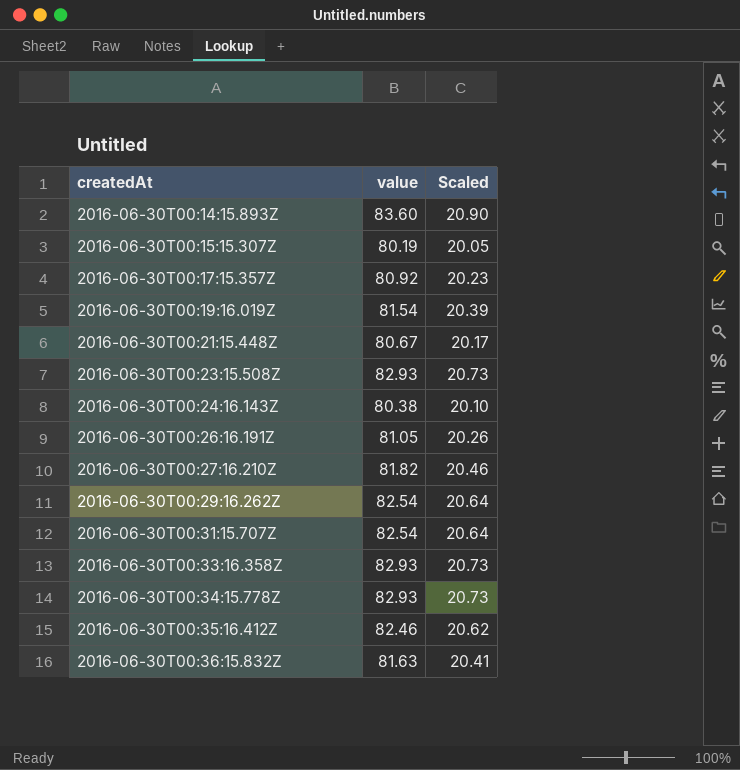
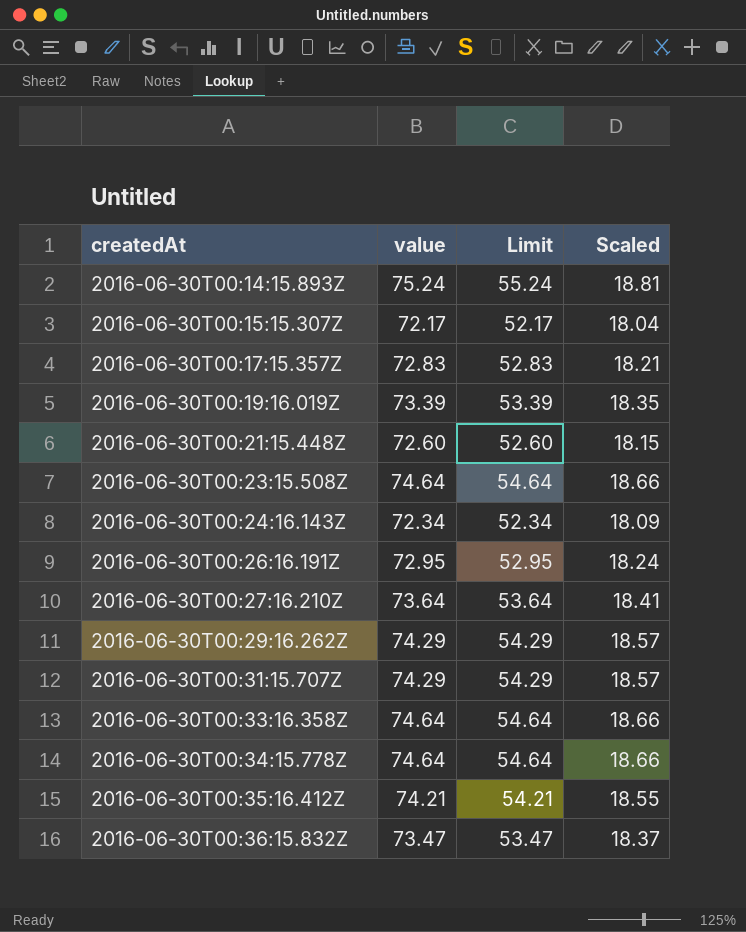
column Limit | formula: none -> [value] - 20
2016-06-30T00:14:15.893Z | value: 83.60 -> 75.24
2016-06-30T00:14:15.893Z | Scaled: 20.90 -> 18.81
2016-06-30T00:15:15.307Z | value: 80.19 -> 72.17
2016-06-30T00:15:15.307Z | Scaled: 20.05 -> 18.04
2016-06-30T00:17:15.357Z | value: 80.92 -> 72.83
2016-06-30T00:17:15.357Z | Scaled: 20.23 -> 18.21
2016-06-30T00:19:16.019Z | value: 81.54 -> 73.39
2016-06-30T00:19:16.019Z | Scaled: 20.39 -> 18.35
2016-06-30T00:21:15.448Z | value: 80.67 -> 72.60
2016-06-30T00:21:15.448Z | Scaled: 20.17 -> 18.15
2016-06-30T00:23:15.508Z | value: 82.93 -> 74.64
2016-06-30T00:23:15.508Z | Scaled: 20.73 -> 18.66
2016-06-30T00:24:16.143Z | value: 80.38 -> 72.34
2016-06-30T00:24:16.143Z | Scaled: 20.10 -> 18.09
2016-06-30T00:26:16.191Z | value: 81.05 -> 72.95
2016-06-30T00:26:16.191Z | Scaled: 20.26 -> 18.24
2016-06-30T00:27:16.210Z | value: 81.82 -> 73.64
2016-06-30T00:27:16.210Z | Scaled: 20.46 -> 18.41
2016-06-30T00:29:16.262Z | value: 82.54 -> 74.29
2016-06-30T00:29:16.262Z | Scaled: 20.64 -> 18.57
2016-06-30T00:31:15.707Z | value: 82.54 -> 74.29
2016-06-30T00:31:15.707Z | Scaled: 20.64 -> 18.57
2016-06-30T00:33:16.358Z | value: 82.93 -> 74.64
2016-06-30T00:33:16.358Z | Scaled: 20.73 -> 18.66
2016-06-30T00:34:15.778Z | value: 82.93 -> 74.64
2016-06-30T00:34:15.778Z | Scaled: 20.73 -> 18.66
2016-06-30T00:35:16.412Z | value: 82.46 -> 74.21
2016-06-30T00:35:16.412Z | Scaled: 20.62 -> 18.55
2016-06-30T00:36:15.832Z | value: 81.63 -> 73.47
2016-06-30T00:36:15.832Z | Scaled: 20.41 -> 18.37

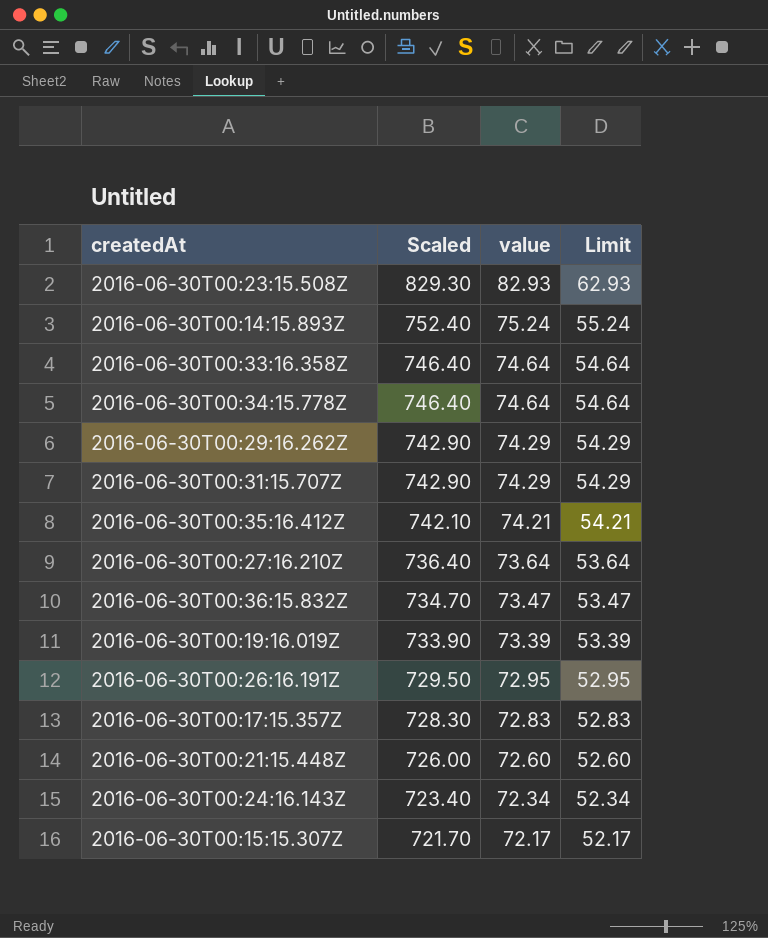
row order: createdAt ascending -> Scaled descending
column Scaled | formula: [value] * 0.25 -> [value] * 10
column Scaled | position: 4 -> 2
2016-06-30T00:23:15.508Z | value: 74.64 -> 82.93
2016-06-30T00:23:15.508Z | Limit: 54.64 -> 62.93

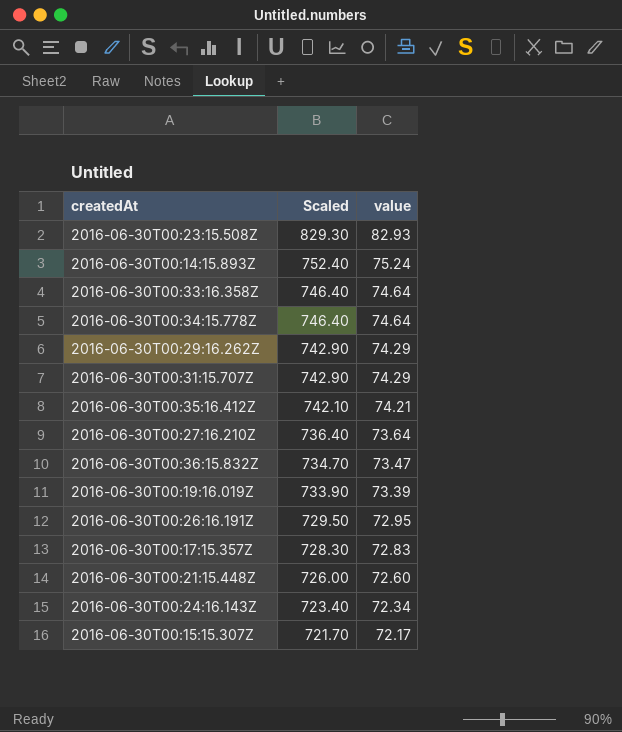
column Limit | formula: [value] - 20 -> none

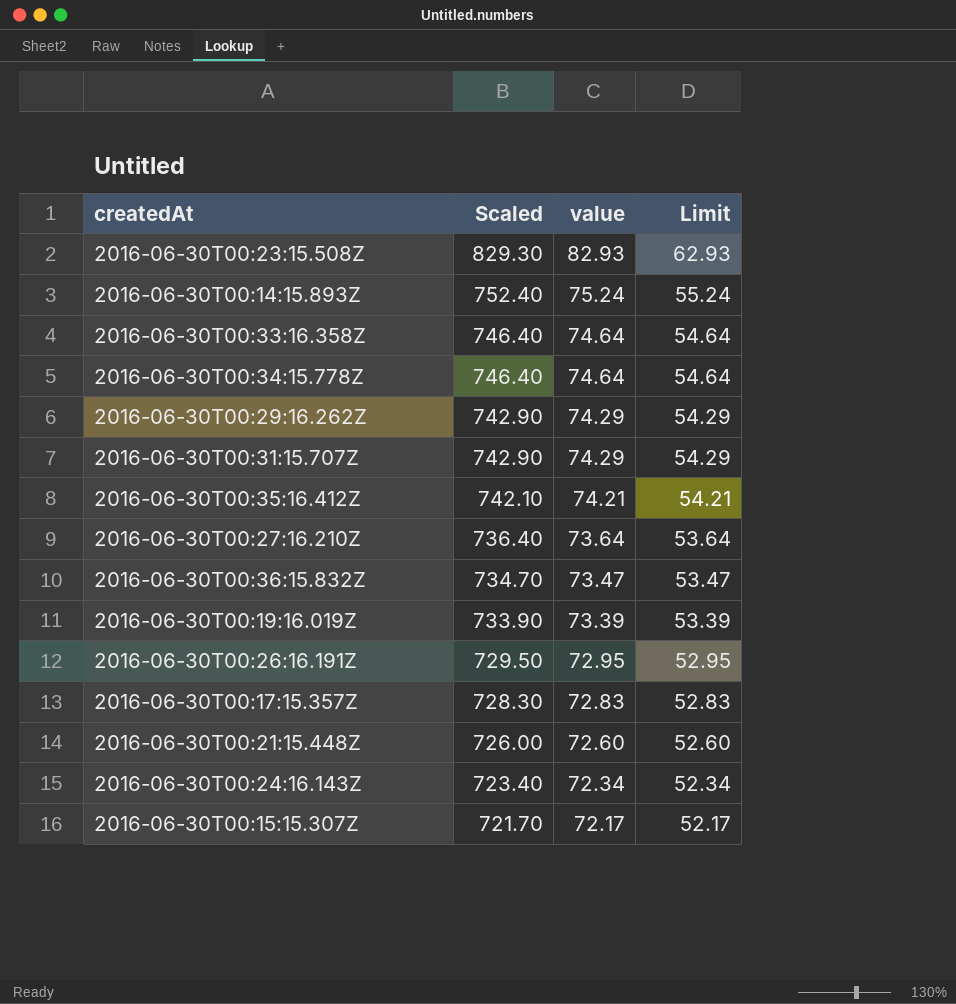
column Limit | formula: none -> [value] - 20

